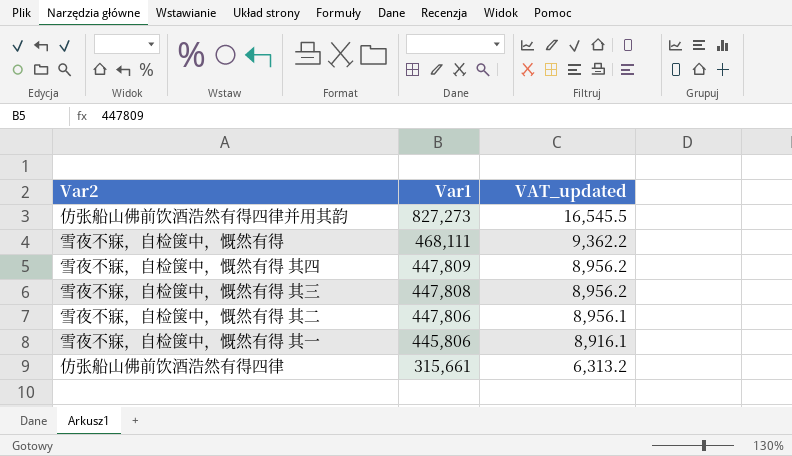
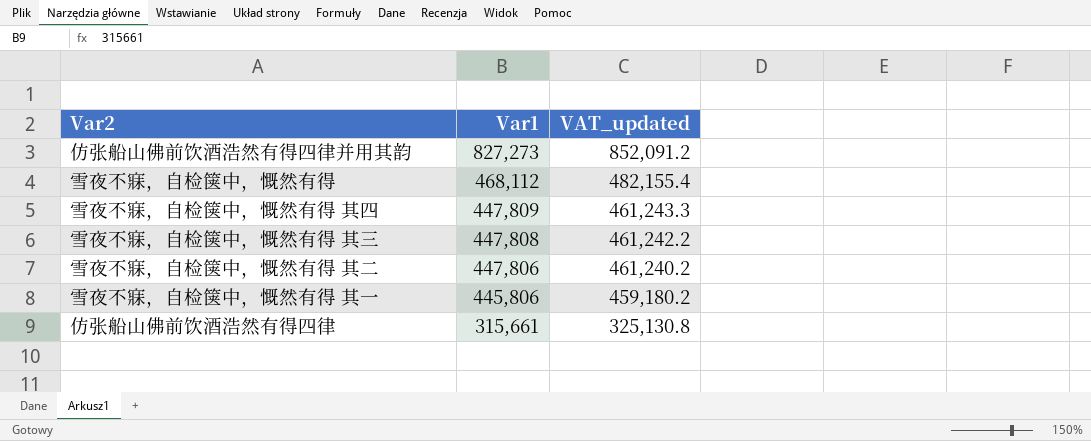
column VAT_updated | formula: [Var1] * 0.02 -> [Var1] * 1.03
雪夜不寐，自检箧中，慨然有得 | Var1: 468,111 -> 468,112

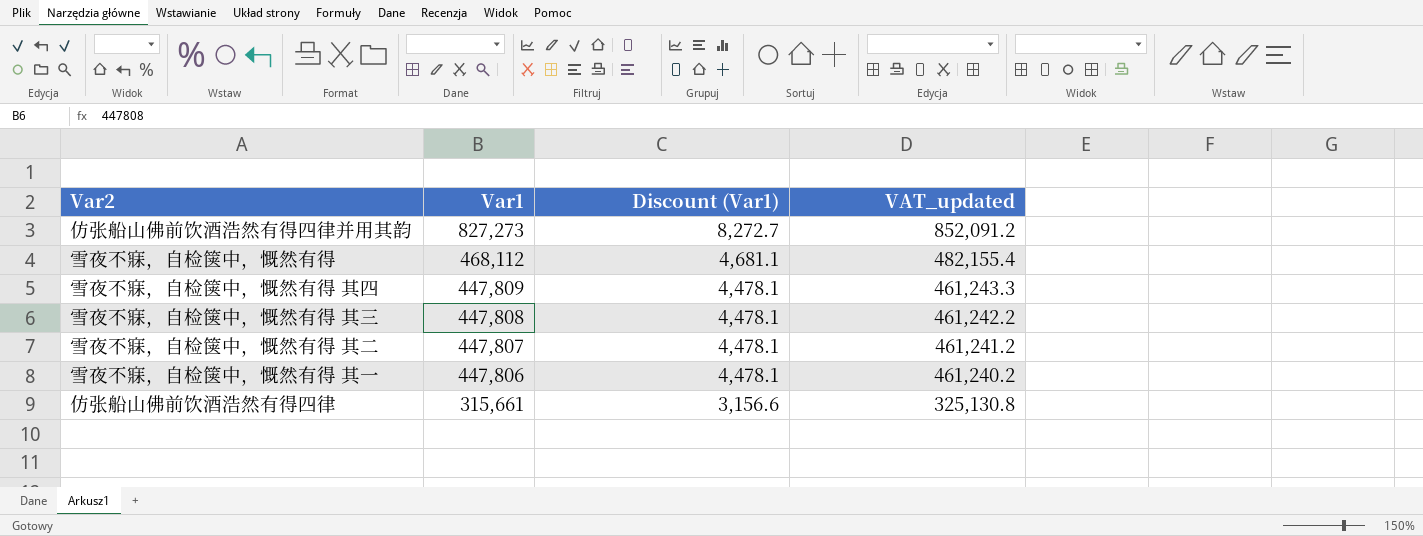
column Discount (Var1) | formula: none -> [Var1] * 0.01
雪夜不寐，自检箧中，慨然有得 其二 | Var1: 447,806 -> 447,807
雪夜不寐，自检箧中，慨然有得 其二 | VAT_updated: 461,240.2 -> 461,241.2
雪夜不寐，自检箧中，慨然有得 其一 | Var1: 445,806 -> 447,806
雪夜不寐，自检箧中，慨然有得 其一 | VAT_updated: 459,180.2 -> 461,240.2

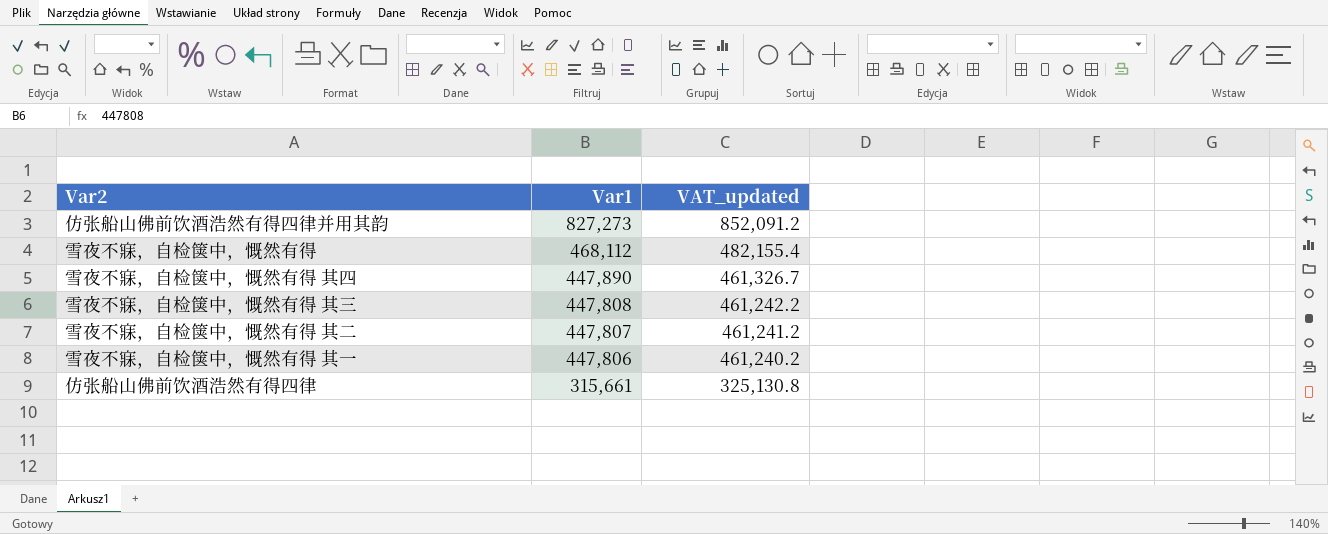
column Discount (Var1) | formula: [Var1] * 0.01 -> none
雪夜不寐，自检箧中，慨然有得 其四 | Var1: 447,809 -> 447,890
雪夜不寐，自检箧中，慨然有得 其四 | VAT_updated: 461,243.3 -> 461,326.7

